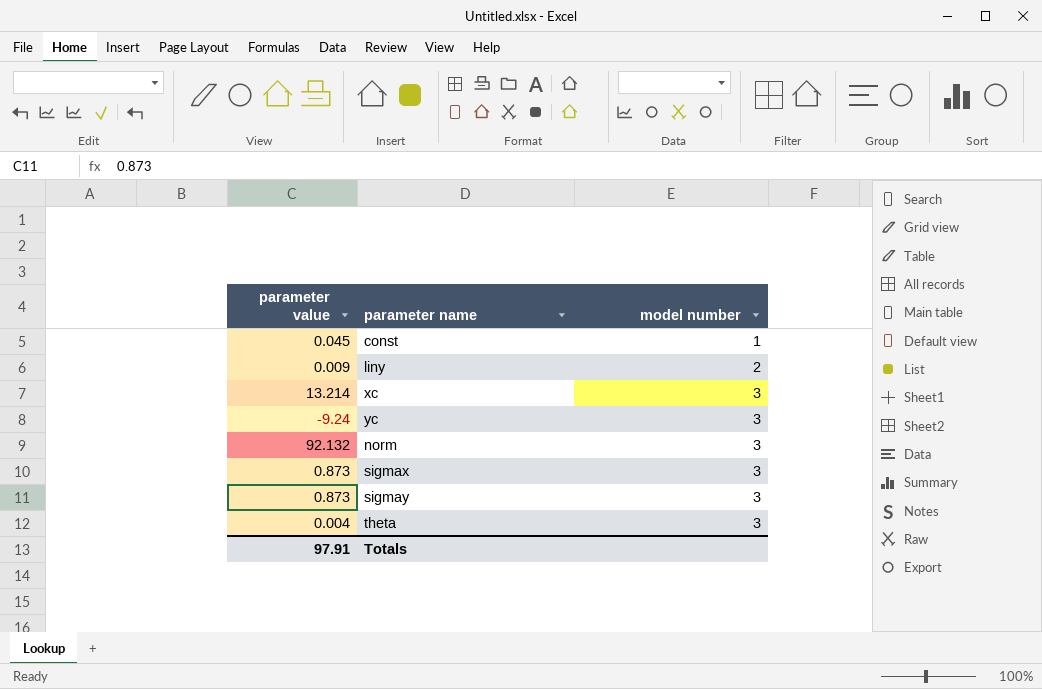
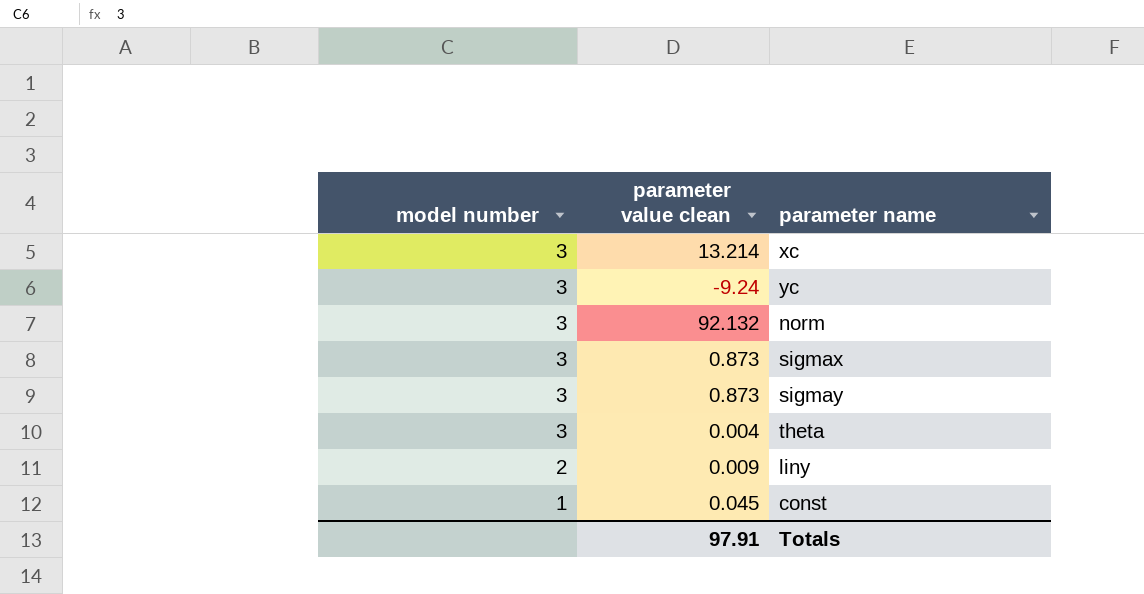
row order: model number ascending -> model number descending
column model number | position: 3 -> 1
column name: parameter value -> parameter value clean

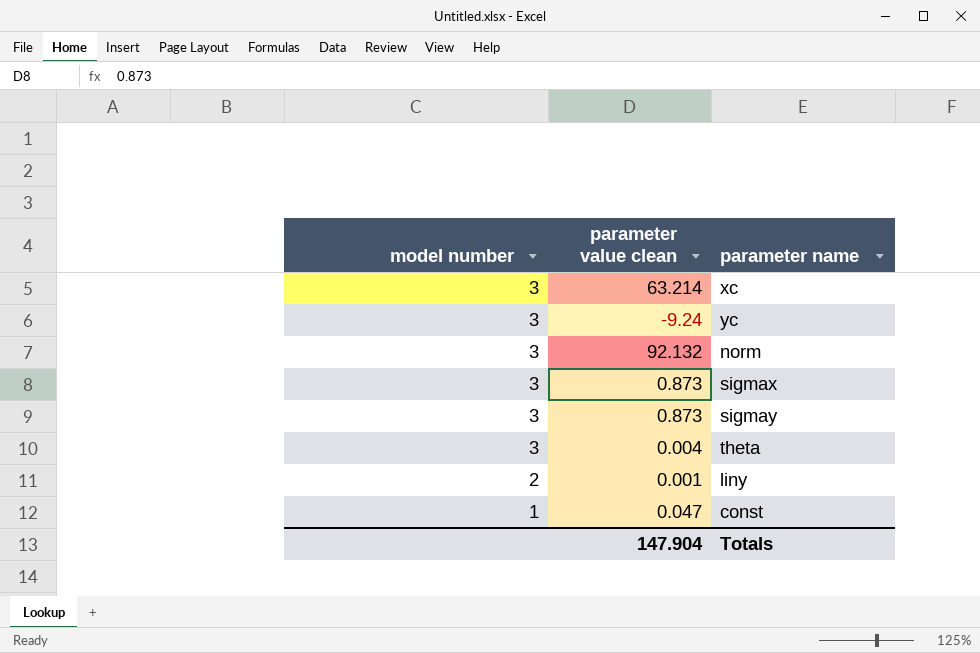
xc | parameter value clean: 13.214 -> 63.214
liny | parameter value clean: 0.009 -> 0.001
const | parameter value clean: 0.045 -> 0.047
Totals | parameter value clean: 97.91 -> 147.904

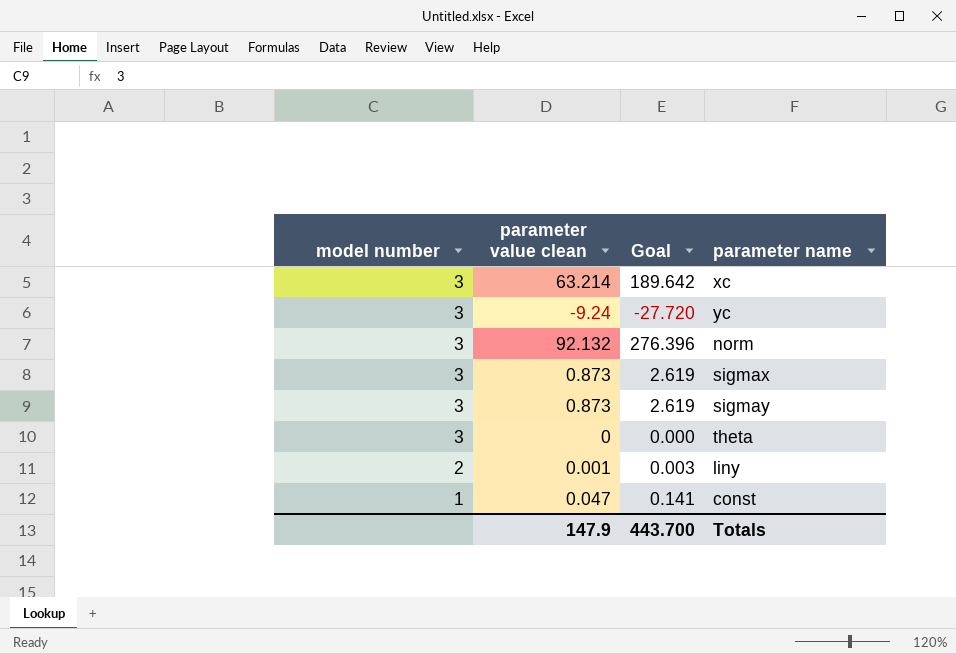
column Goal | formula: none -> [parameter value clean] * 3
theta | parameter value clean: 0.004 -> 0
Totals | parameter value clean: 147.904 -> 147.9

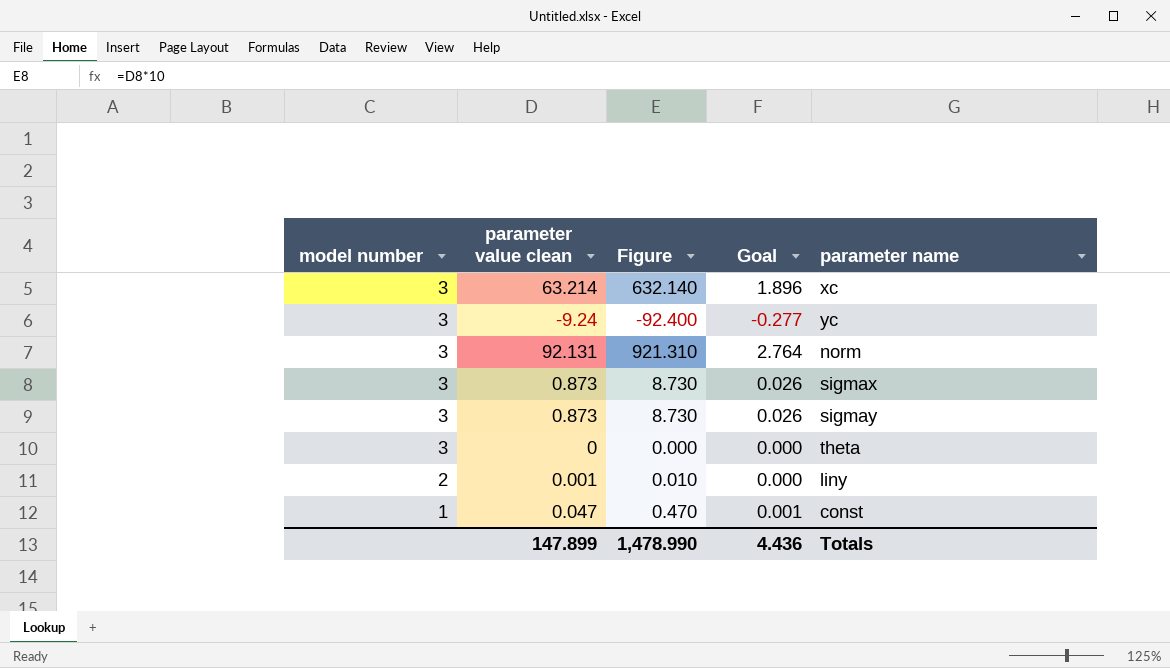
column Figure | formula: none -> [parameter value clean] * 10
column Goal | formula: [parameter value clean] * 3 -> [parameter value clean] * 0.03
norm | parameter value clean: 92.132 -> 92.131
Totals | parameter value clean: 147.9 -> 147.899
Totals | Goal: 443.700 -> 4.436

